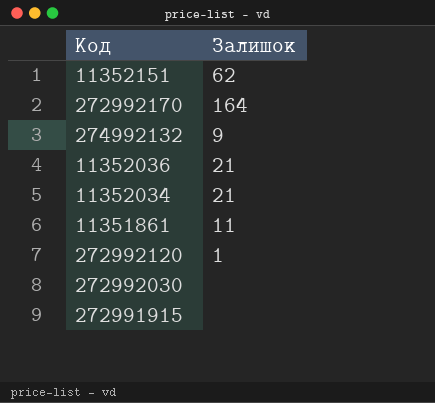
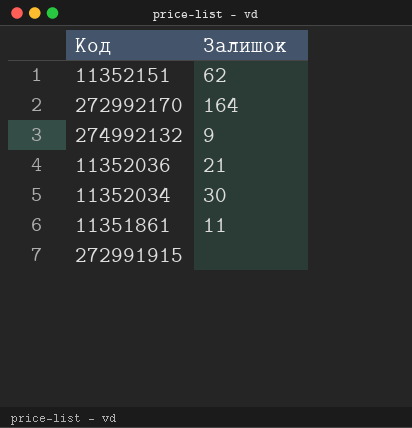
row 272992120: 1 -> none
row 272992030: none -> none
11352034 | Залишок: 21 -> 30

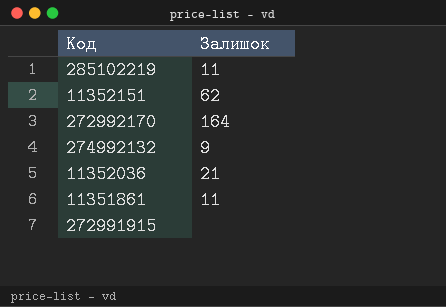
row 11352034: 30 -> none
row 285102219: none -> 11

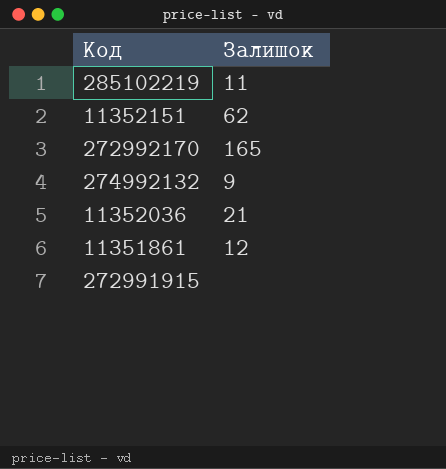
272992170 | Залишок: 164 -> 165
11351861 | Залишок: 11 -> 12

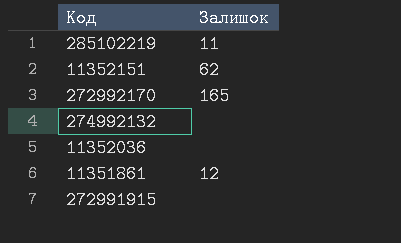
274992132 | Залишок: 9 -> none
11352036 | Залишок: 21 -> none

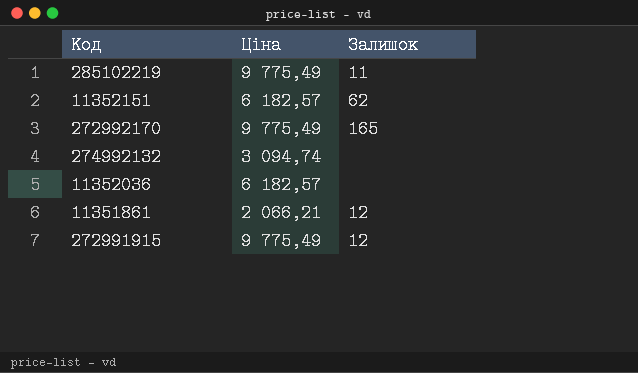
column Ціна | position: none -> 2
272991915 | Залишок: none -> 12

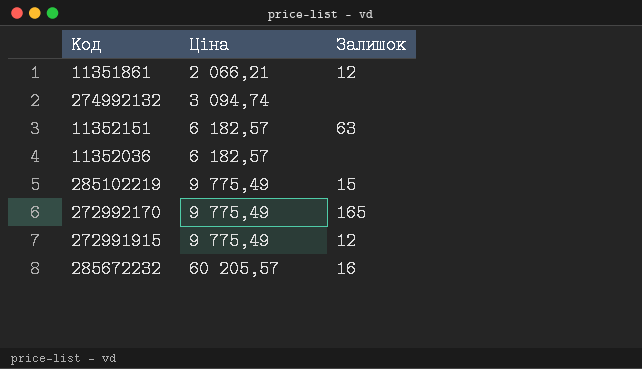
row order: none -> Ціна ascending
11352151 | Залишок: 62 -> 63
285102219 | Залишок: 11 -> 15
row 285672232: none -> 60 205,57 | 16

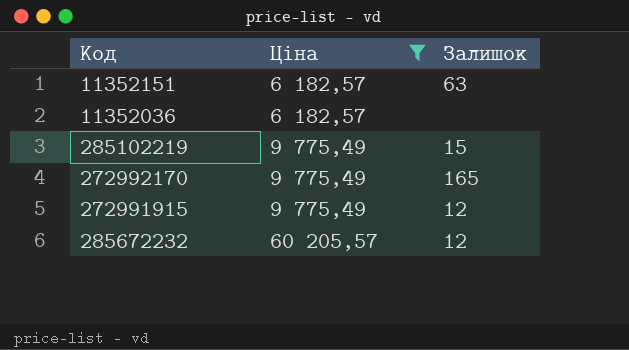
filter: none -> Ціна >= 6 182,57
285672232 | Залишок: 16 -> 12

